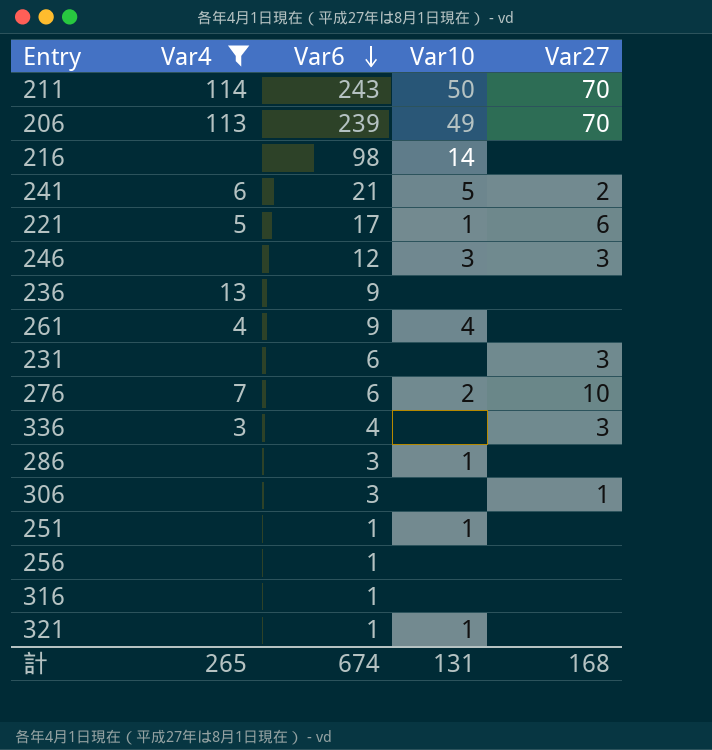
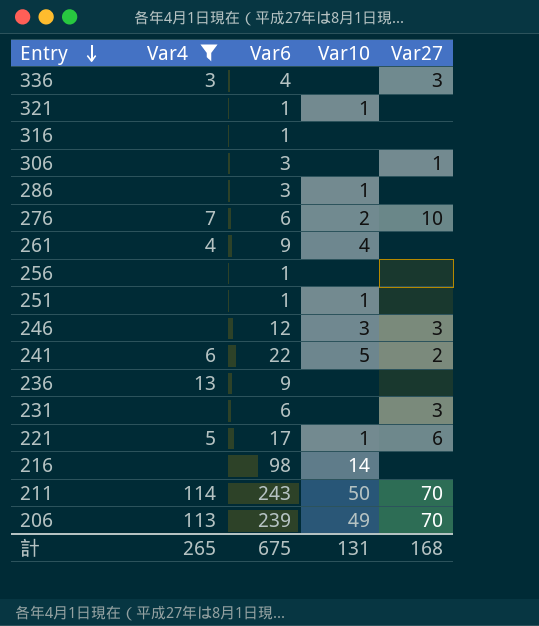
row order: Var6 descending -> Entry descending
241 | Var6: 21 -> 22
計 | Var6: 674 -> 675

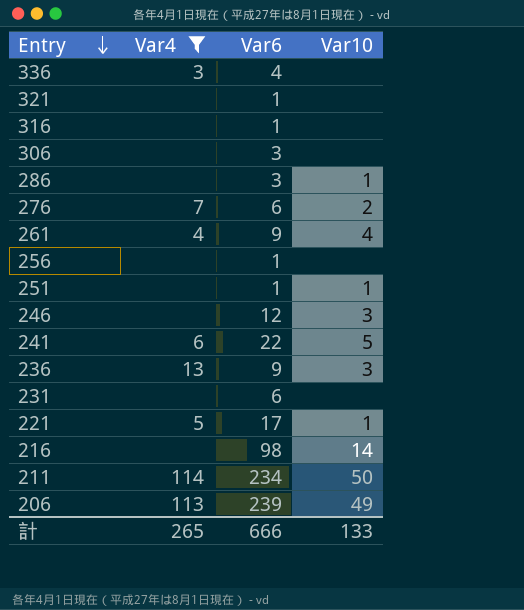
column Var27 | position: 5 -> none
321 | Var10: 1 -> none
236 | Var10: none -> 3
211 | Var6: 243 -> 234
計 | Var6: 675 -> 666
計 | Var10: 131 -> 133

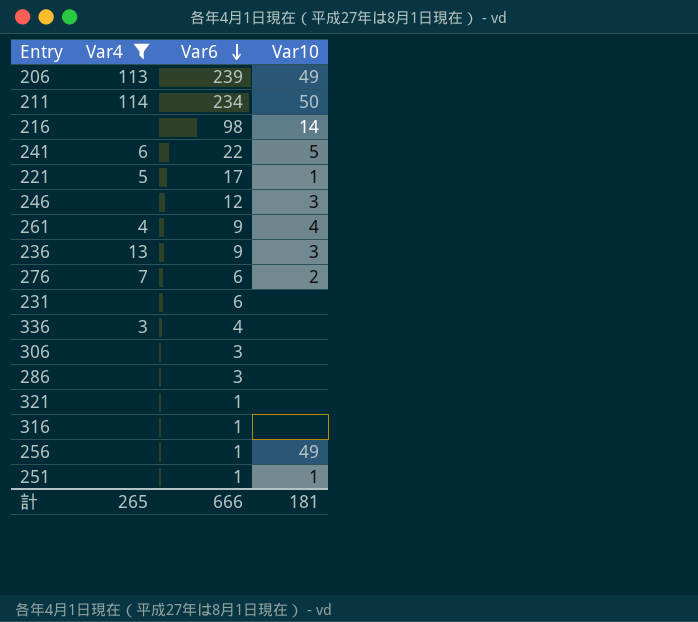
row order: Entry descending -> Var6 descending
286 | Var10: 1 -> none
256 | Var10: none -> 49
計 | Var10: 133 -> 181

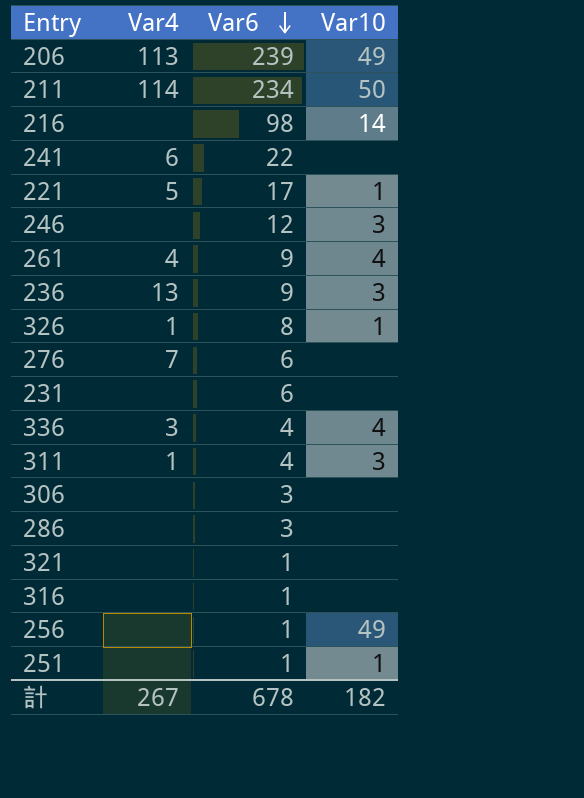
filter: Var4 != 1 -> none
241 | Var10: 5 -> none
276 | Var10: 2 -> none
336 | Var10: none -> 4
計 | Var4: 265 -> 267
計 | Var6: 666 -> 678
計 | Var10: 181 -> 182

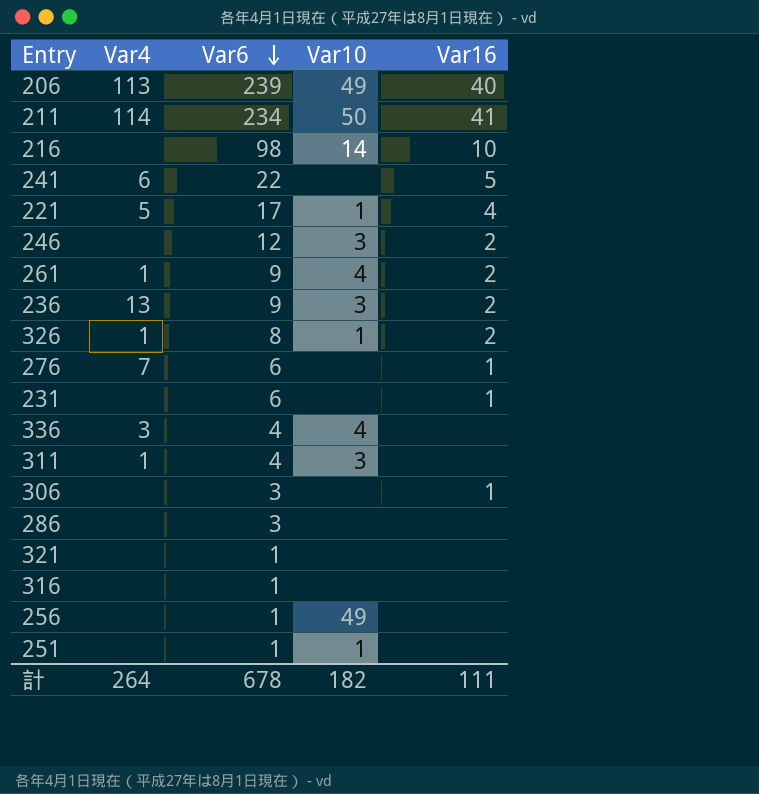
column Var16 | position: none -> 5
261 | Var4: 4 -> 1
計 | Var4: 267 -> 264

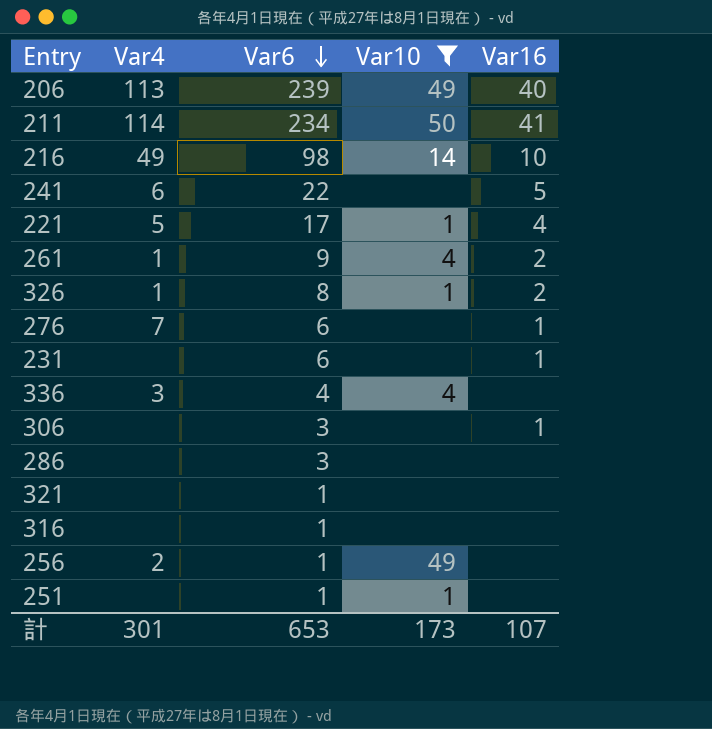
filter: none -> Var10 != 3
216 | Var4: none -> 49
256 | Var4: none -> 2
計 | Var4: 264 -> 301
計 | Var6: 678 -> 653
計 | Var10: 182 -> 173
計 | Var16: 111 -> 107

